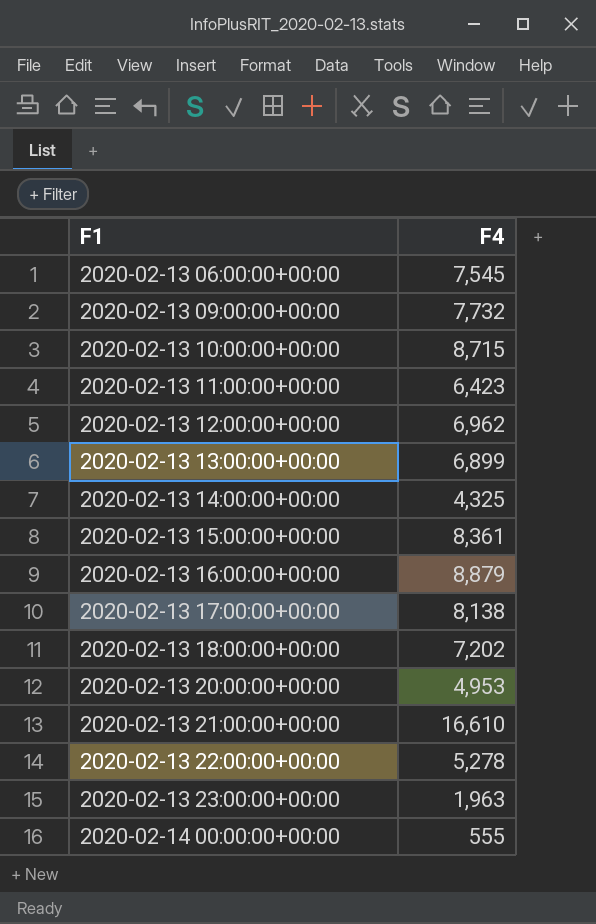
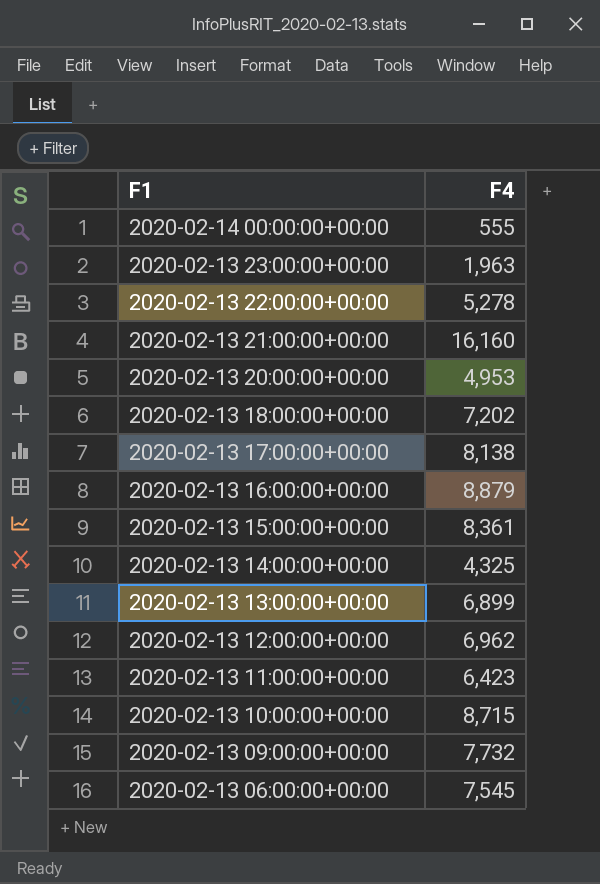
row order: F1 ascending -> F1 descending
2020-02-13 21:00:00+00:00 | F4: 16,610 -> 16,160

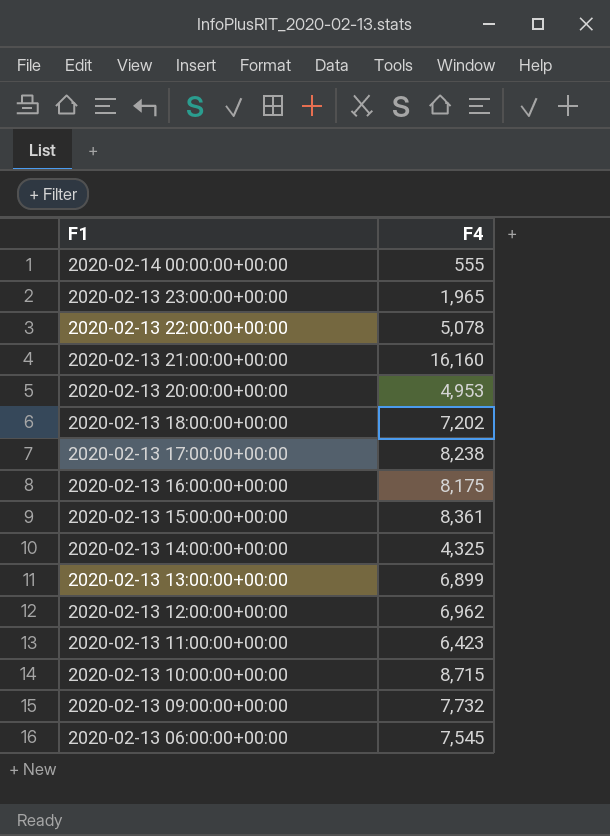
2020-02-13 23:00:00+00:00 | F4: 1,963 -> 1,965
2020-02-13 22:00:00+00:00 | F4: 5,278 -> 5,078
2020-02-13 17:00:00+00:00 | F4: 8,138 -> 8,238
2020-02-13 16:00:00+00:00 | F4: 8,879 -> 8,175

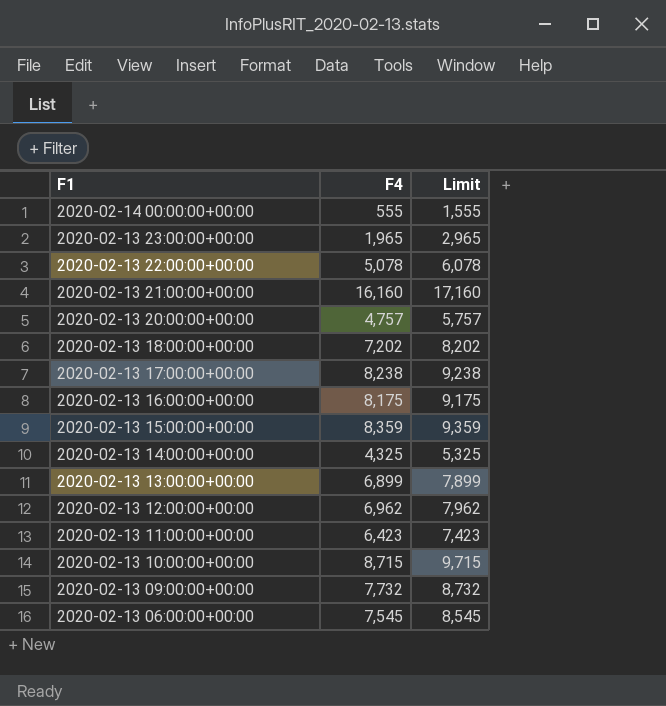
column Limit | formula: none -> [F4] + 1000
2020-02-13 20:00:00+00:00 | F4: 4,953 -> 4,757
2020-02-13 15:00:00+00:00 | F4: 8,361 -> 8,359

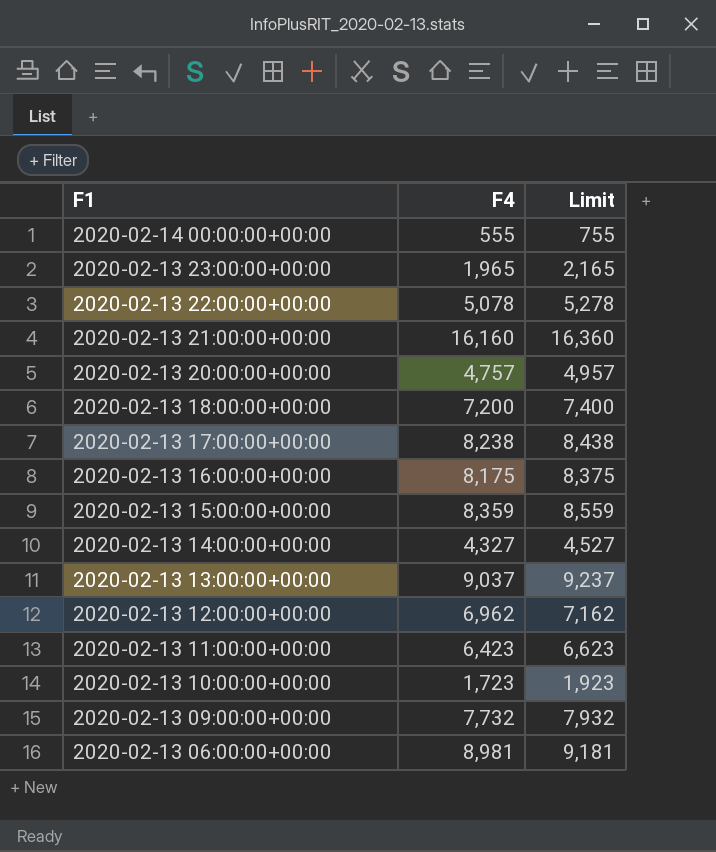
column Limit | formula: [F4] + 1000 -> [F4] + 200
2020-02-13 18:00:00+00:00 | F4: 7,202 -> 7,200
2020-02-13 14:00:00+00:00 | F4: 4,325 -> 4,327
2020-02-13 13:00:00+00:00 | F4: 6,899 -> 9,037
2020-02-13 10:00:00+00:00 | F4: 8,715 -> 1,723
2020-02-13 06:00:00+00:00 | F4: 7,545 -> 8,981

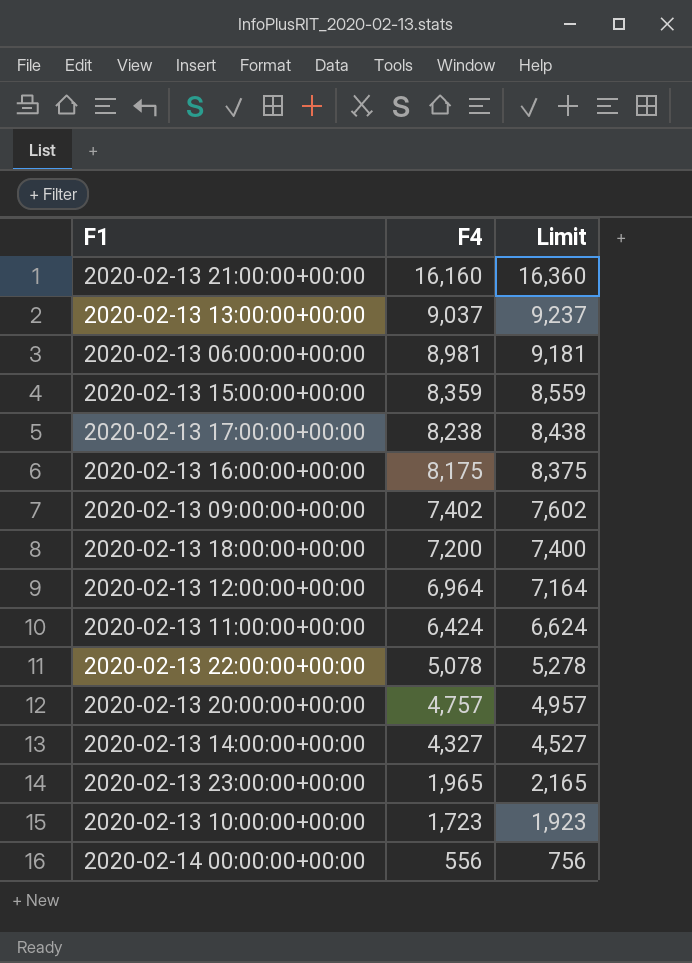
row order: F1 descending -> F4 descending
2020-02-13 09:00:00+00:00 | F4: 7,732 -> 7,402
2020-02-13 09:00:00+00:00 | Limit: 7,932 -> 7,602
2020-02-13 12:00:00+00:00 | F4: 6,962 -> 6,964
2020-02-13 12:00:00+00:00 | Limit: 7,162 -> 7,164
2020-02-13 11:00:00+00:00 | F4: 6,423 -> 6,424
2020-02-13 11:00:00+00:00 | Limit: 6,623 -> 6,624
2020-02-14 00:00:00+00:00 | F4: 555 -> 556
2020-02-14 00:00:00+00:00 | Limit: 755 -> 756

